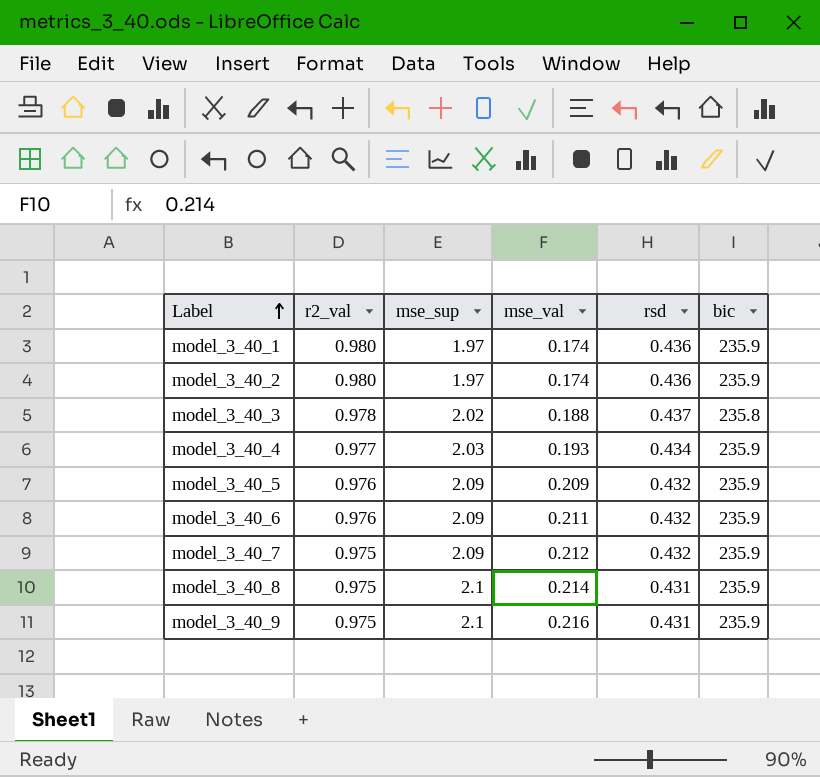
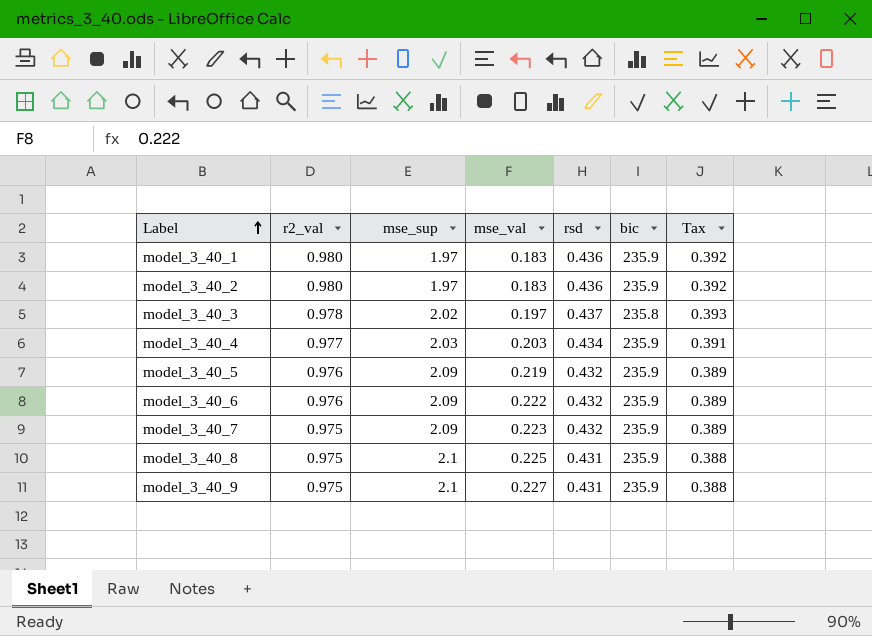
column Tax | formula: none -> [rsd] * 0.9
model_3_40_1 | mse_val: 0.174 -> 0.183
model_3_40_2 | mse_val: 0.174 -> 0.183
model_3_40_3 | mse_val: 0.188 -> 0.197
model_3_40_4 | mse_val: 0.193 -> 0.203
model_3_40_5 | mse_val: 0.209 -> 0.219
model_3_40_6 | mse_val: 0.211 -> 0.222
model_3_40_7 | mse_val: 0.212 -> 0.223
model_3_40_8 | mse_val: 0.214 -> 0.225
model_3_40_9 | mse_val: 0.216 -> 0.227

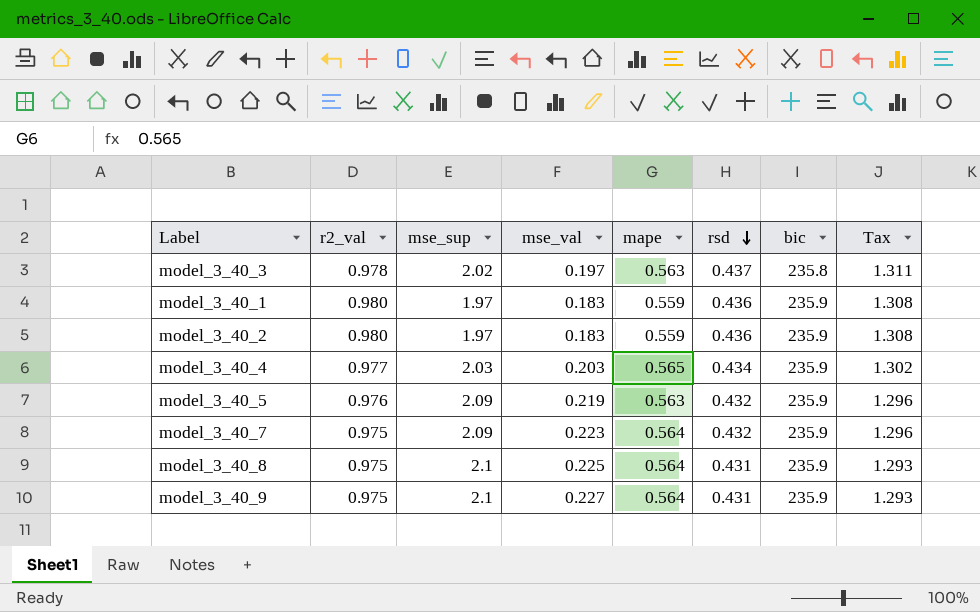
row order: Label ascending -> rsd descending
column mape | position: none -> 5
column Tax | formula: [rsd] * 0.9 -> [rsd] * 3
row model_3_40_6: 0.976 | 2.09 | 0.222 | 0.432 | 235.9 | 0.389 -> none

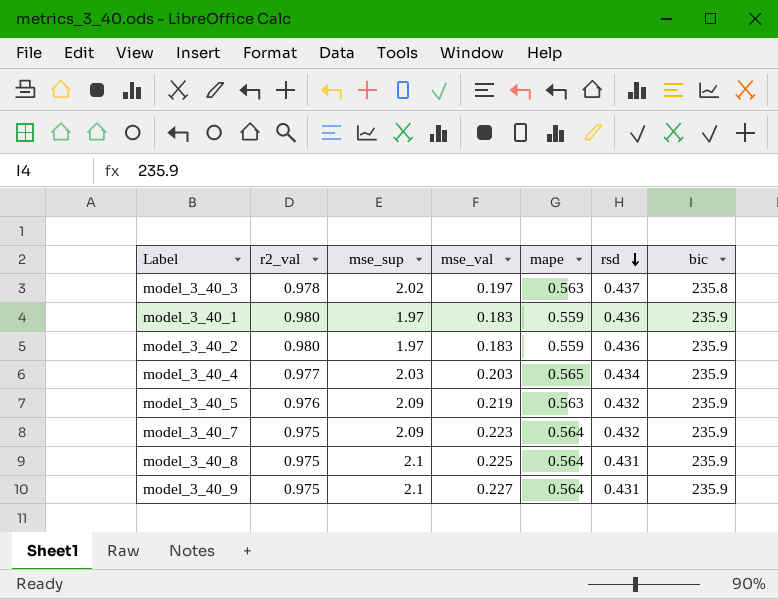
column Tax | formula: [rsd] * 3 -> none

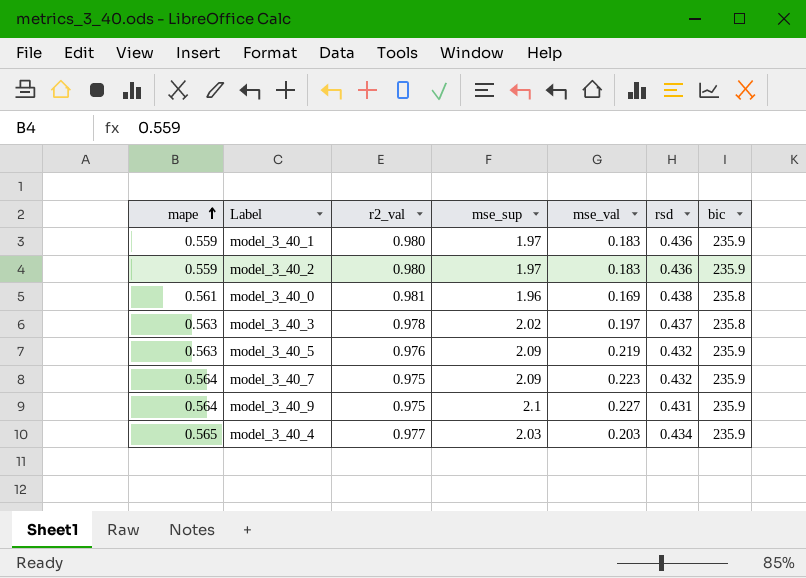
row order: rsd descending -> mape ascending
column mape | position: 5 -> 1
row model_3_40_8: 0.975 | 2.1 | 0.225 | 0.564 | 0.431 | 235.9 -> none
row model_3_40_0: none -> 0.561 | 0.981 | 1.96 | 0.169 | 0.438 | 235.8

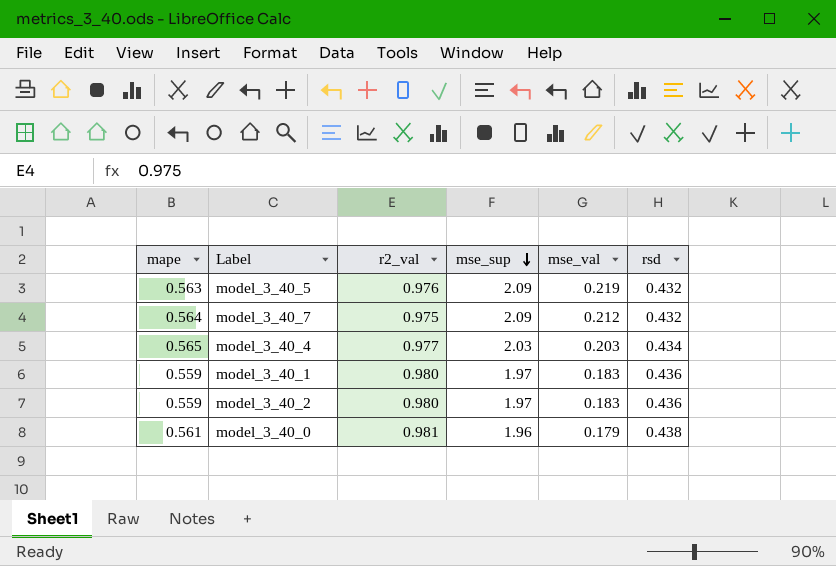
row order: mape ascending -> mse_sup descending
column bic | position: 7 -> none
row model_3_40_3: 0.563 | 0.978 | 2.02 | 0.197 | 0.437 | 235.8 -> none
row model_3_40_9: 0.564 | 0.975 | 2.1 | 0.227 | 0.431 | 235.9 -> none
model_3_40_7 | mse_val: 0.223 -> 0.212
model_3_40_0 | mse_val: 0.169 -> 0.179

